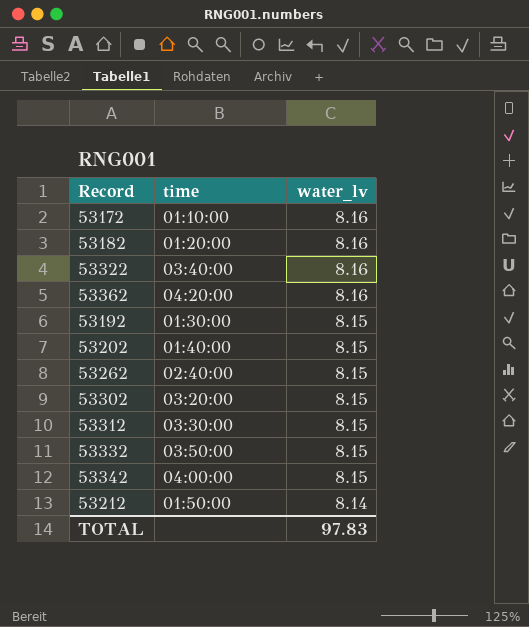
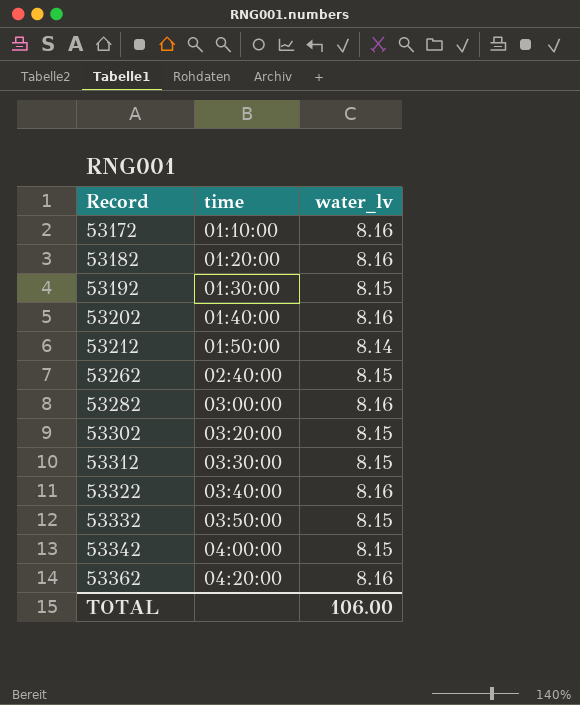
row order: water_lv descending -> Record ascending
53202 | water_lv: 8.15 -> 8.16
row 53282: none -> 03:00:00 | 8.16
TOTAL | water_lv: 97.83 -> 106.00

